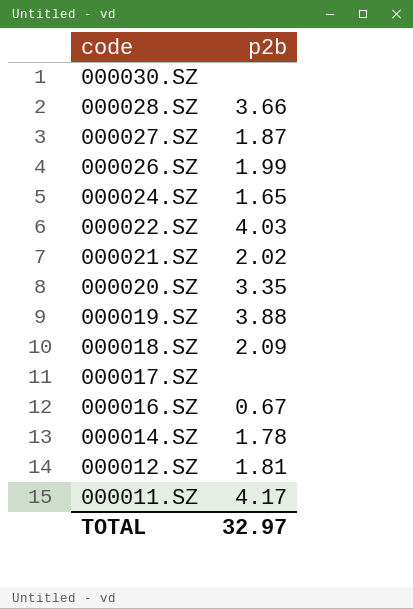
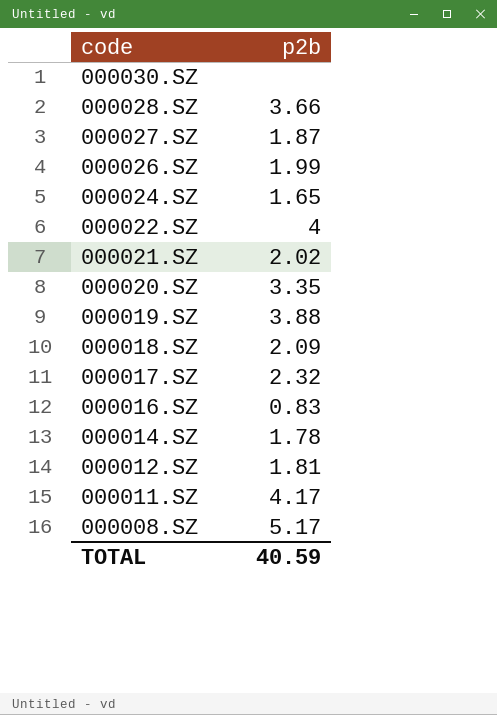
000022.SZ | p2b: 4.03 -> 4
000017.SZ | p2b: none -> 2.32
000016.SZ | p2b: 0.67 -> 0.83
row 000008.SZ: none -> 5.17
TOTAL | p2b: 32.97 -> 40.59

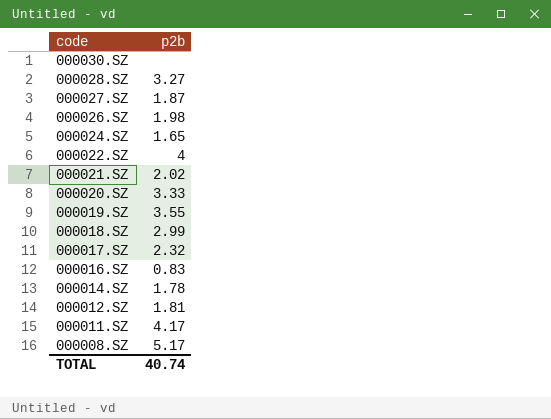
000028.SZ | p2b: 3.66 -> 3.27
000026.SZ | p2b: 1.99 -> 1.98
000020.SZ | p2b: 3.35 -> 3.33
000019.SZ | p2b: 3.88 -> 3.55
000018.SZ | p2b: 2.09 -> 2.99
TOTAL | p2b: 40.59 -> 40.74

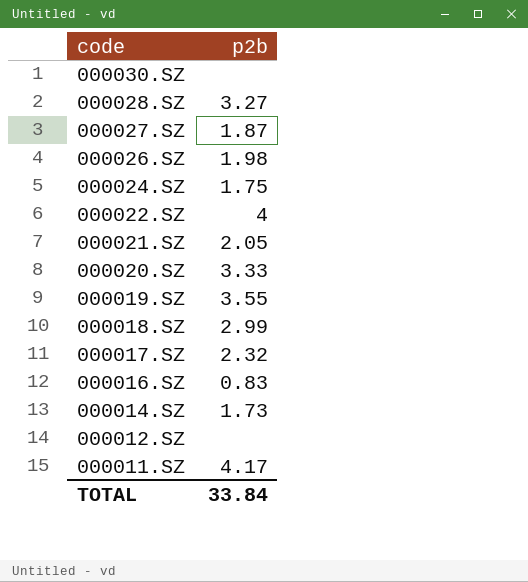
row 000008.SZ: 5.17 -> none
000024.SZ | p2b: 1.65 -> 1.75
000021.SZ | p2b: 2.02 -> 2.05
000014.SZ | p2b: 1.78 -> 1.73
000012.SZ | p2b: 1.81 -> none
TOTAL | p2b: 40.74 -> 33.84

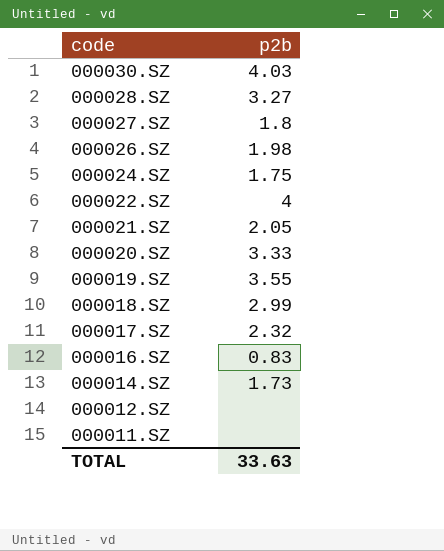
000030.SZ | p2b: none -> 4.03
000027.SZ | p2b: 1.87 -> 1.8
000011.SZ | p2b: 4.17 -> none
TOTAL | p2b: 33.84 -> 33.63

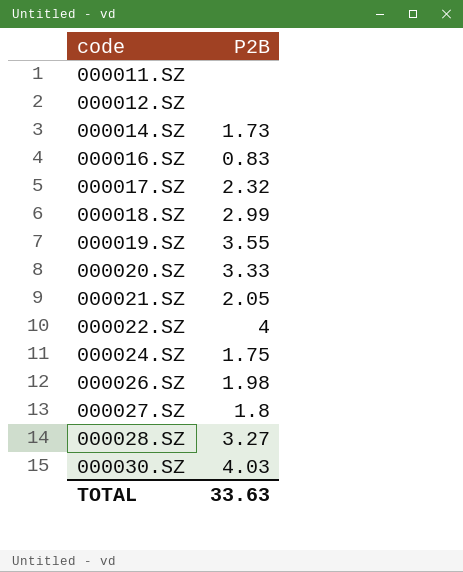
row order: code descending -> code ascending
column name: p2b -> P2B

